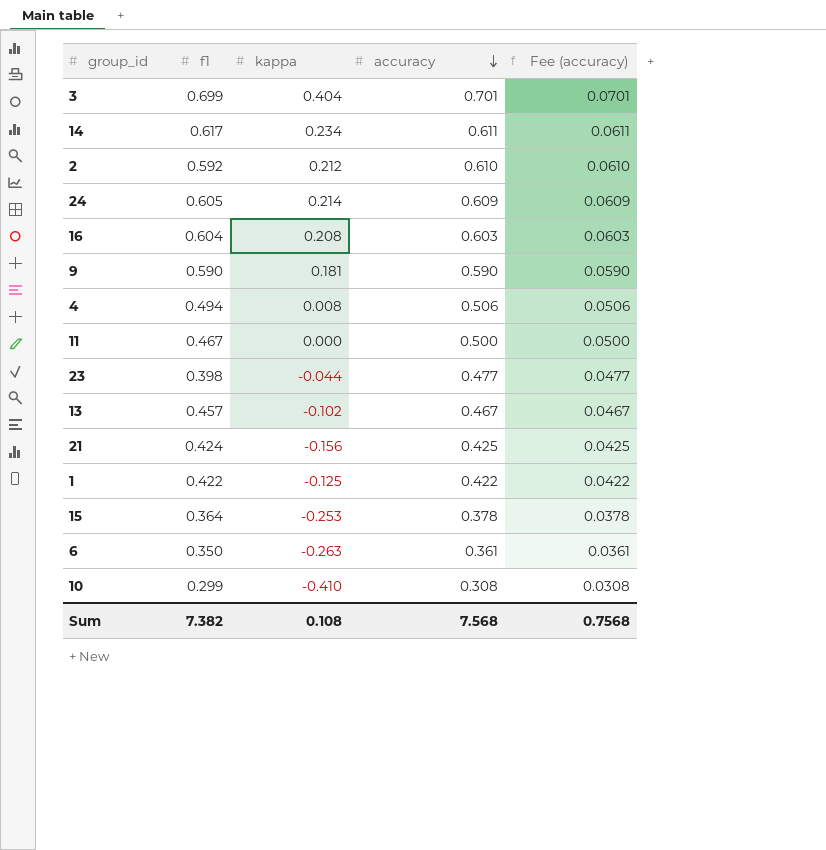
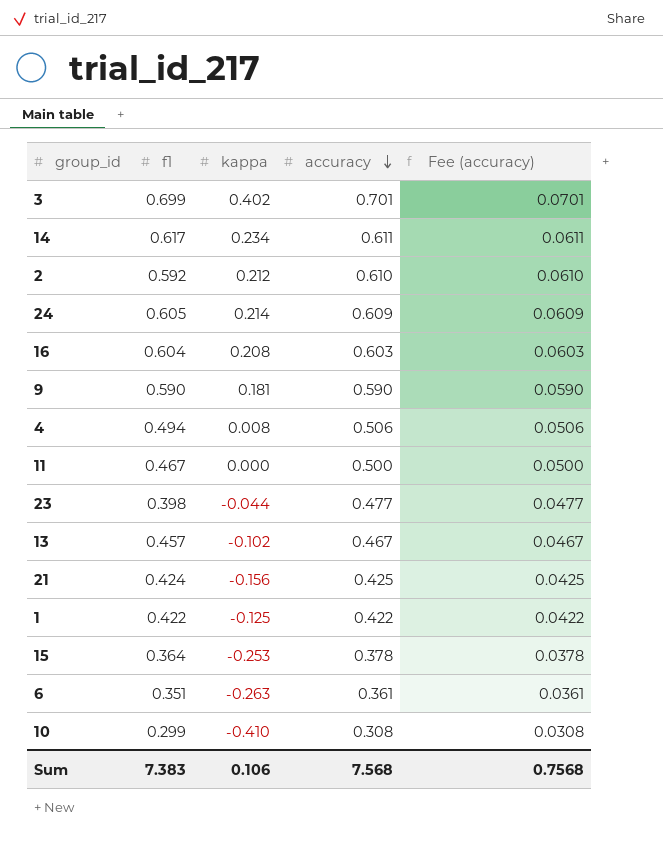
3 | kappa: 0.404 -> 0.402
6 | f1: 0.350 -> 0.351
Sum | f1: 7.382 -> 7.383
Sum | kappa: 0.108 -> 0.106

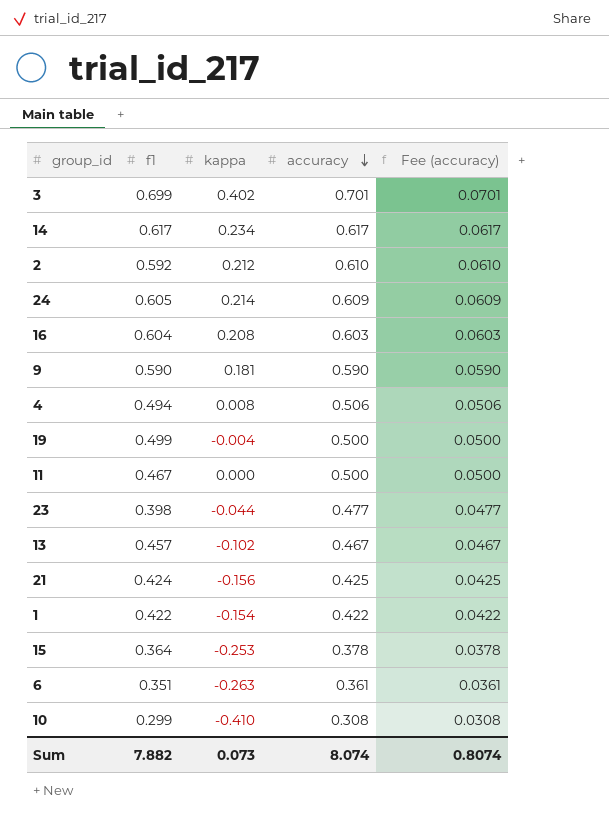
14 | accuracy: 0.611 -> 0.617
14 | Fee (accuracy): 0.0611 -> 0.0617
row 19: none -> 0.499 | -0.004 | 0.500 | 0.0500
1 | kappa: -0.125 -> -0.154
Sum | f1: 7.383 -> 7.882
Sum | kappa: 0.106 -> 0.073
Sum | accuracy: 7.568 -> 8.074
Sum | Fee (accuracy): 0.7568 -> 0.8074

